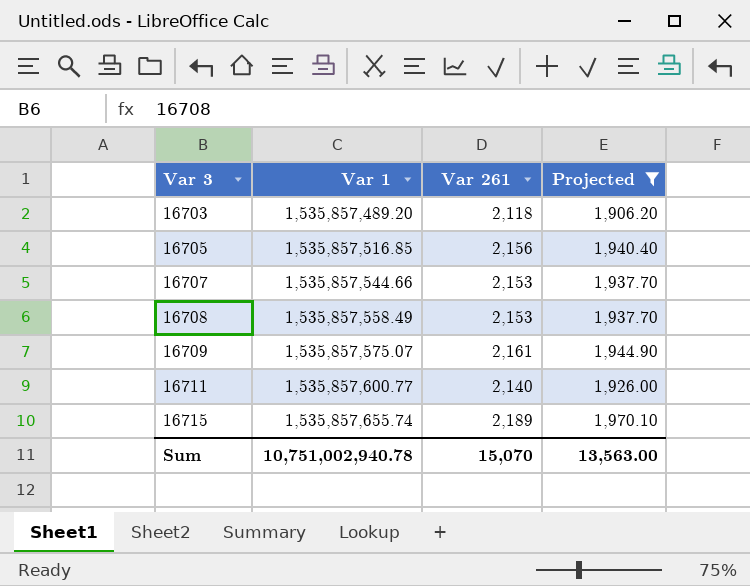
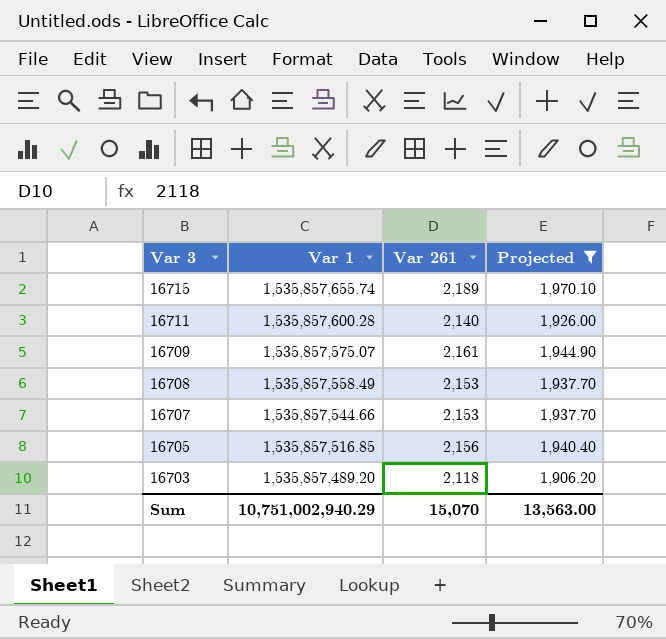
row order: Var 3 ascending -> Var 3 descending
16711 | Var 1: 1,535,857,600.77 -> 1,535,857,600.28
Sum | Var 1: 10,751,002,940.78 -> 10,751,002,940.29

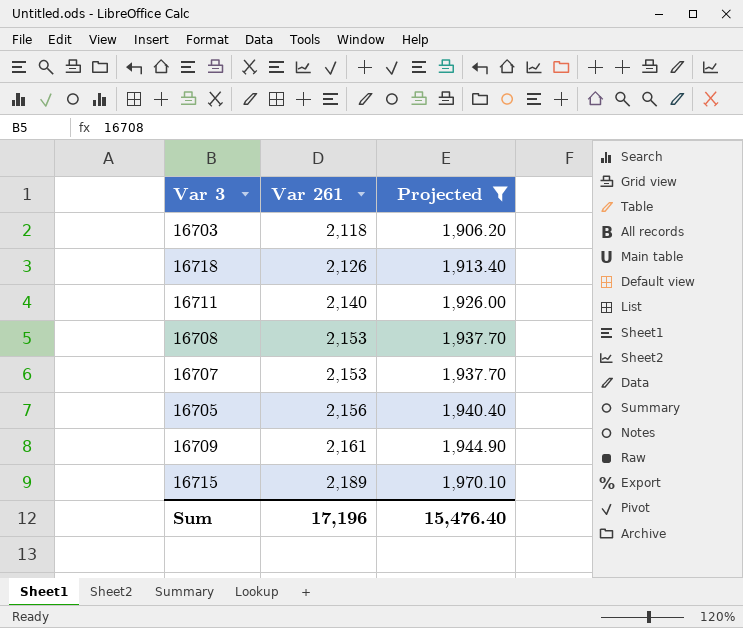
row order: Var 3 descending -> Var 261 ascending
column Var 1 | position: 2 -> none
row 16718: none -> 2,126 | 1,913.40
Sum | Var 261: 15,070 -> 17,196
Sum | Projected: 13,563.00 -> 15,476.40

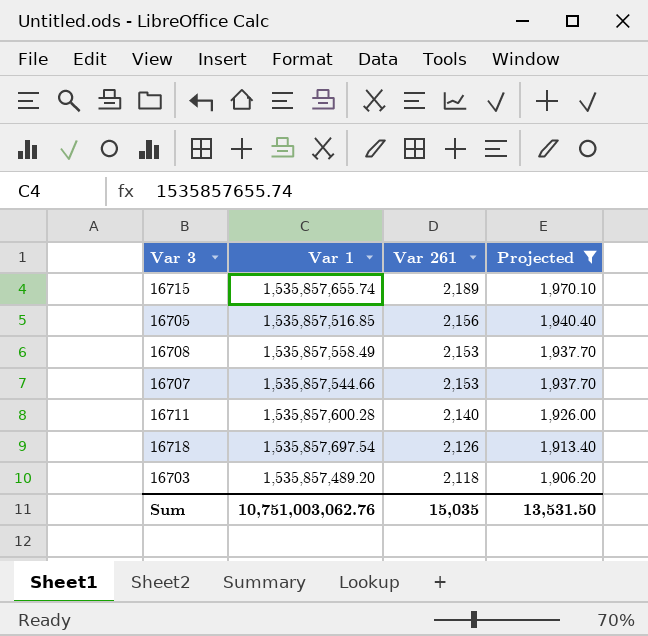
row order: Var 261 ascending -> Var 261 descending
column Var 1 | position: none -> 2
row 16709: 2,161 | 1,944.90 -> none
Sum | Var 261: 17,196 -> 15,035
Sum | Projected: 15,476.40 -> 13,531.50

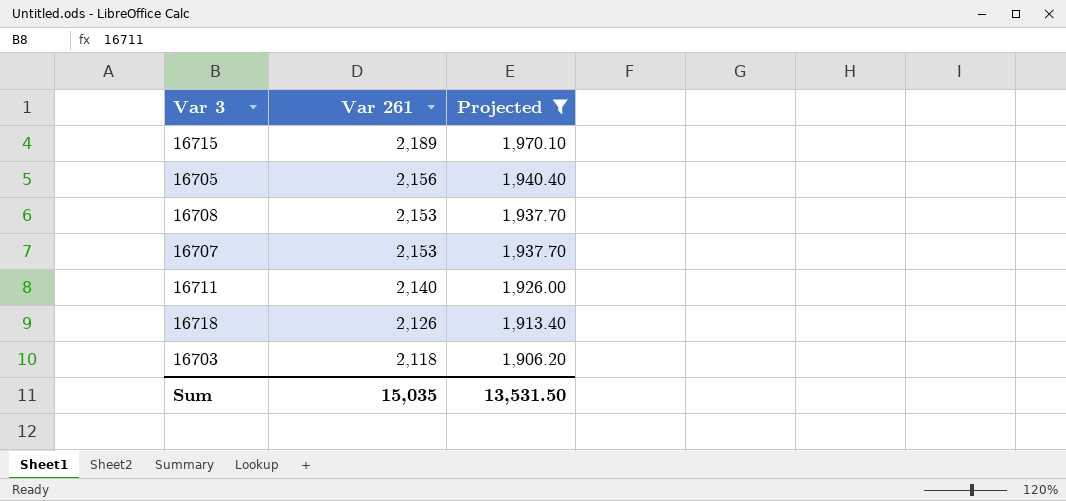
column Var 1 | position: 2 -> none

